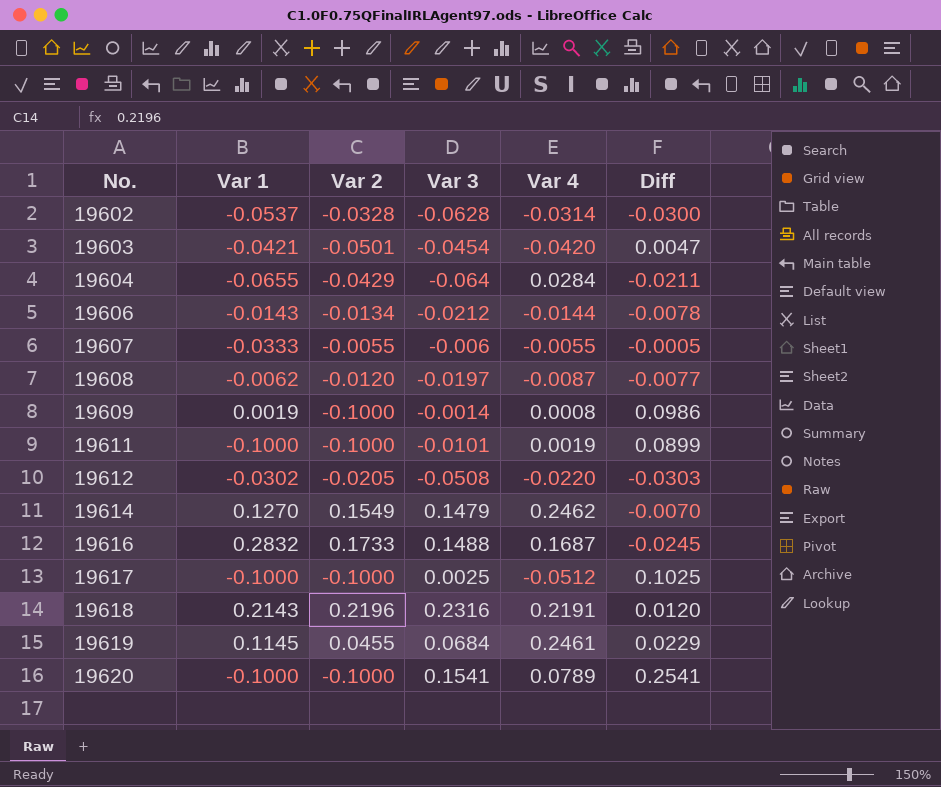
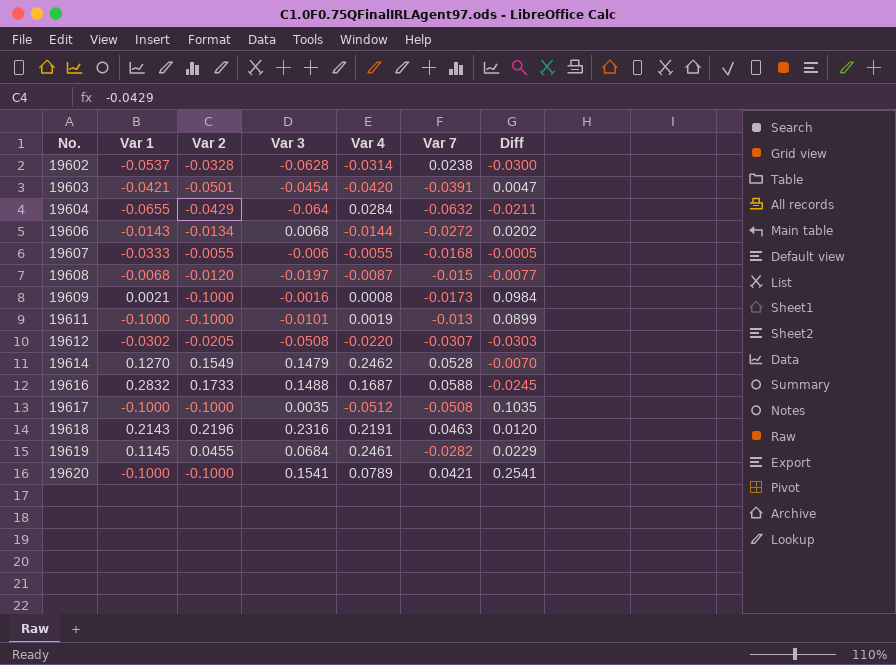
column Var 7 | position: none -> 6
19606 | Var 3: -0.0212 -> 0.0068
19606 | Diff: -0.0078 -> 0.0202
19608 | Var 1: -0.0062 -> -0.0068
19609 | Var 1: 0.0019 -> 0.0021
19609 | Var 3: -0.0014 -> -0.0016
19609 | Diff: 0.0986 -> 0.0984
19617 | Var 3: 0.0025 -> 0.0035
19617 | Diff: 0.1025 -> 0.1035

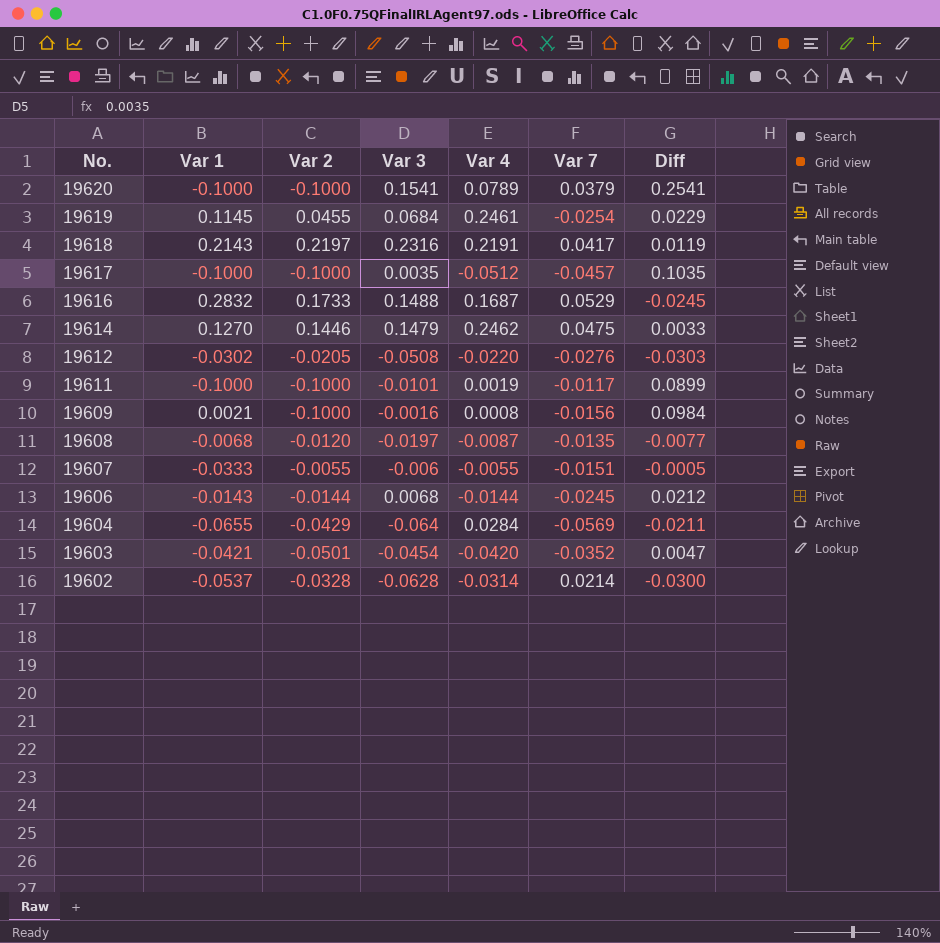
row order: No. ascending -> No. descending
19620 | Var 7: 0.0421 -> 0.0379
19619 | Var 7: -0.0282 -> -0.0254
19618 | Var 2: 0.2196 -> 0.2197
19618 | Var 7: 0.0463 -> 0.0417
19618 | Diff: 0.0120 -> 0.0119
19617 | Var 7: -0.0508 -> -0.0457
19616 | Var 7: 0.0588 -> 0.0529
19614 | Var 2: 0.1549 -> 0.1446
19614 | Var 7: 0.0528 -> 0.0475
19614 | Diff: -0.0070 -> 0.0033
19612 | Var 7: -0.0307 -> -0.0276
19611 | Var 7: -0.013 -> -0.0117
19609 | Var 7: -0.0173 -> -0.0156
19608 | Var 7: -0.015 -> -0.0135
19607 | Var 7: -0.0168 -> -0.0151
19606 | Var 2: -0.0134 -> -0.0144
19606 | Var 7: -0.0272 -> -0.0245
19606 | Diff: 0.0202 -> 0.0212
19604 | Var 7: -0.0632 -> -0.0569
19603 | Var 7: -0.0391 -> -0.0352
19602 | Var 7: 0.0238 -> 0.0214

